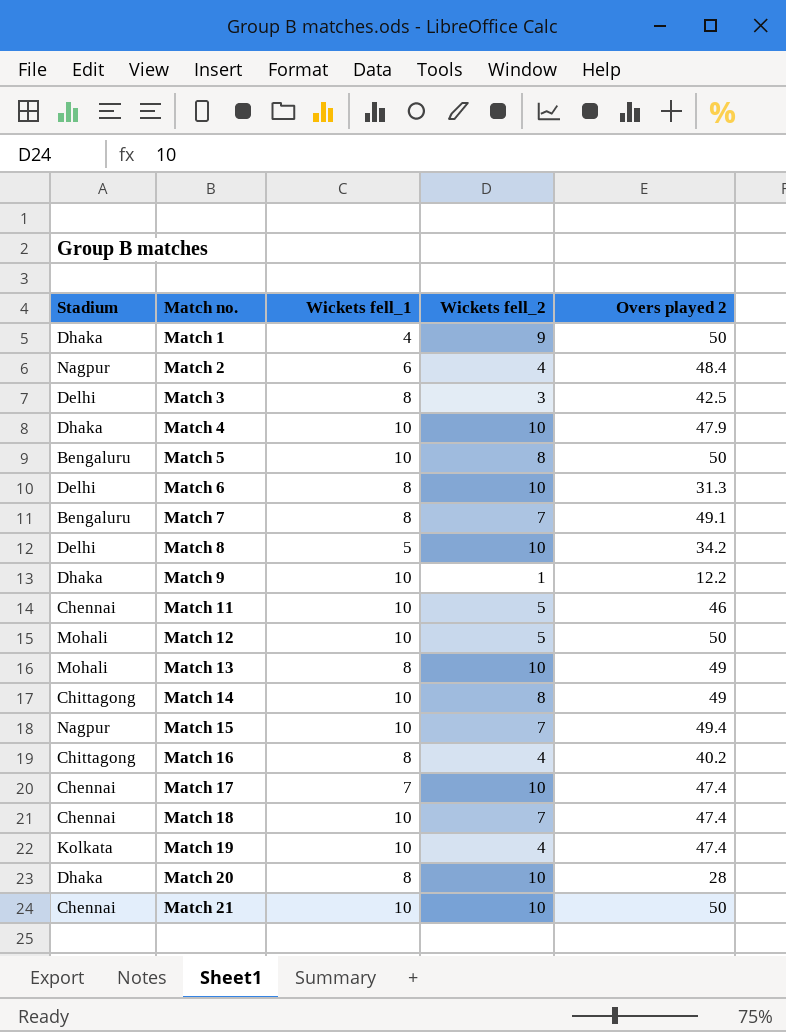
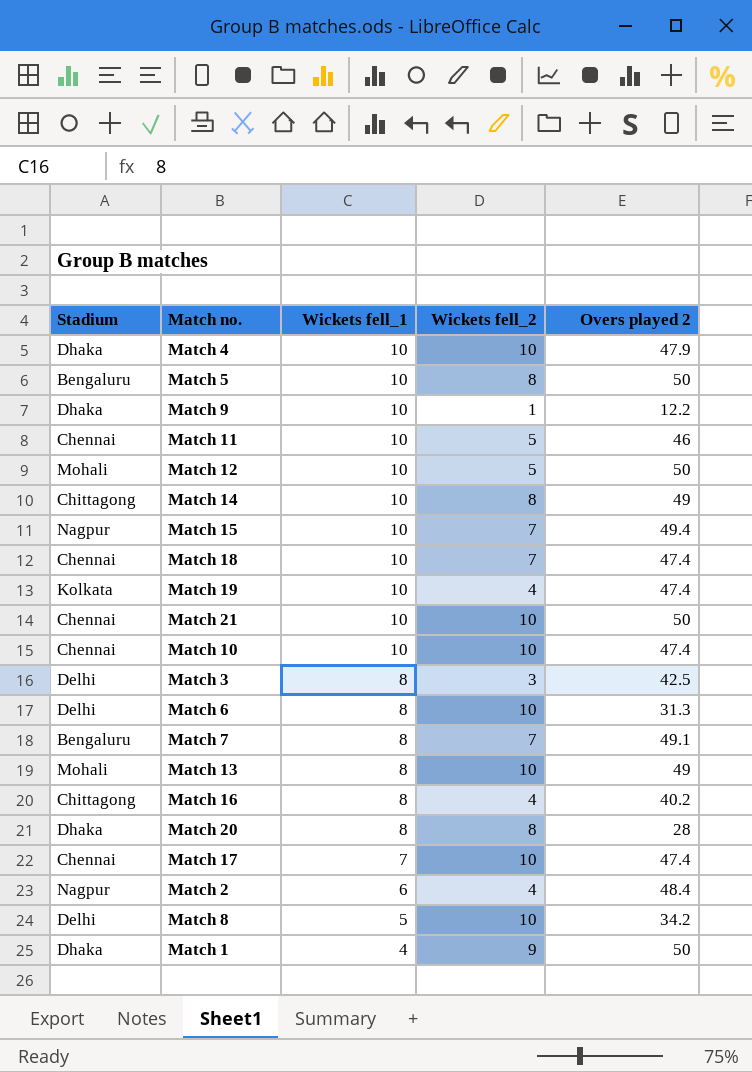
row order: Match no. ascending -> Wickets fell_1 descending
row Match 10: none -> Chennai | 10 | 10 | 47.4
Match 20 | Wickets fell_2: 10 -> 8

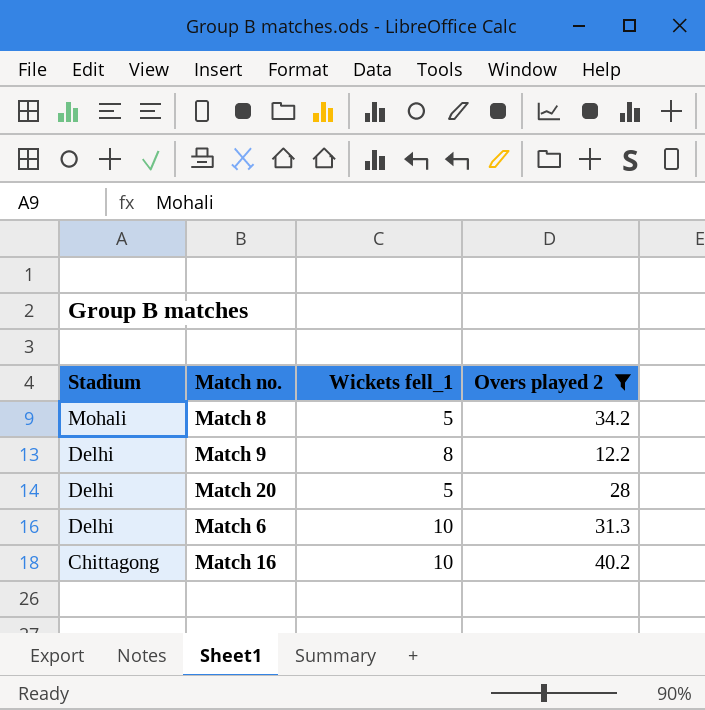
filter: none -> Overs played 2 <= 40.2
row order: Wickets fell_1 descending -> Stadium descending
column Wickets fell_2 | position: 4 -> none
Match 8 | Stadium: Delhi -> Mohali
Match 9 | Stadium: Dhaka -> Delhi
Match 9 | Wickets fell_1: 10 -> 8
Match 20 | Stadium: Dhaka -> Delhi
Match 20 | Wickets fell_1: 8 -> 5
Match 6 | Wickets fell_1: 8 -> 10
Match 16 | Wickets fell_1: 8 -> 10

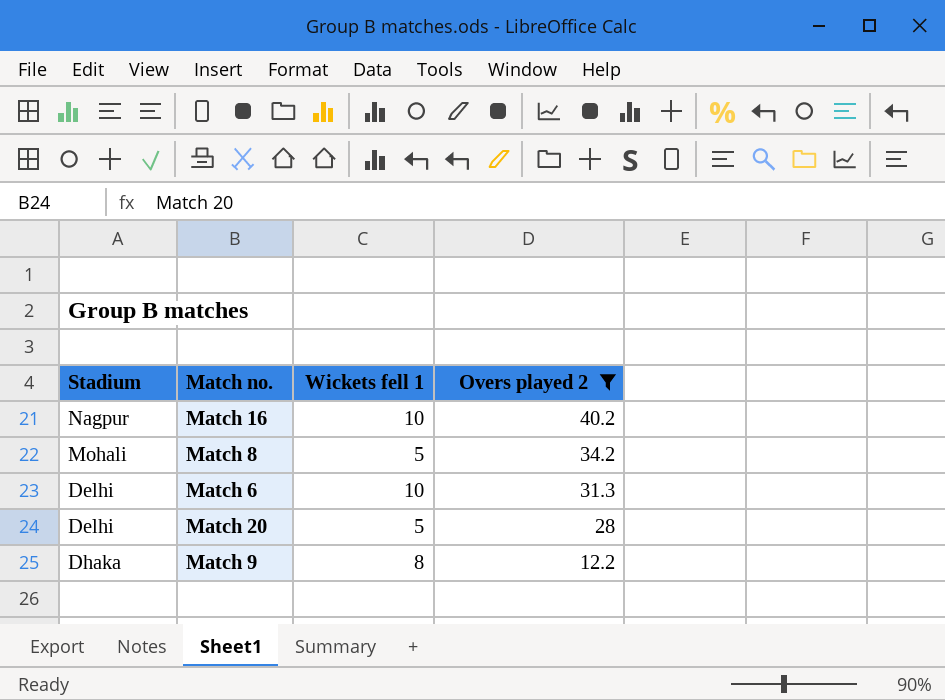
row order: Stadium descending -> Overs played 2 descending
column name: Wickets fell_1 -> Wickets fell 1
Match 16 | Stadium: Chittagong -> Nagpur
Match 9 | Stadium: Delhi -> Dhaka

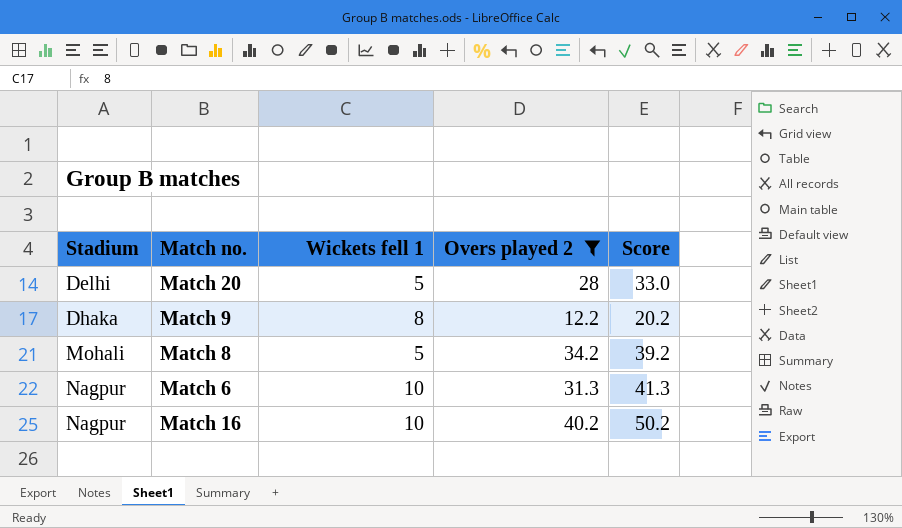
row order: Overs played 2 descending -> Stadium ascending
column Score | formula: none -> [Wickets fell 1] + [Overs played 2]
Match 6 | Stadium: Delhi -> Nagpur

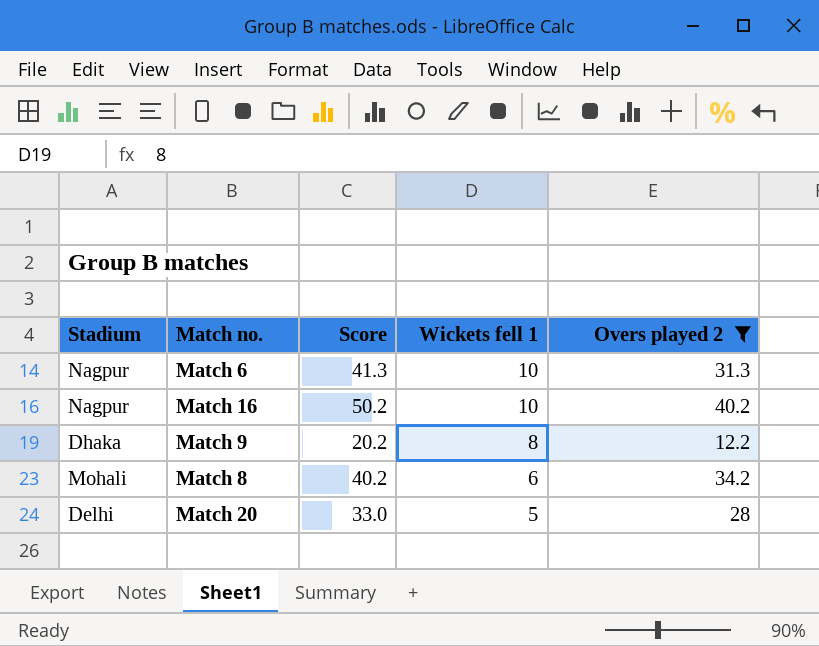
row order: Stadium ascending -> Wickets fell 1 descending
column Score | position: 5 -> 3
Match 8 | Score: 39.2 -> 40.2
Match 8 | Wickets fell 1: 5 -> 6

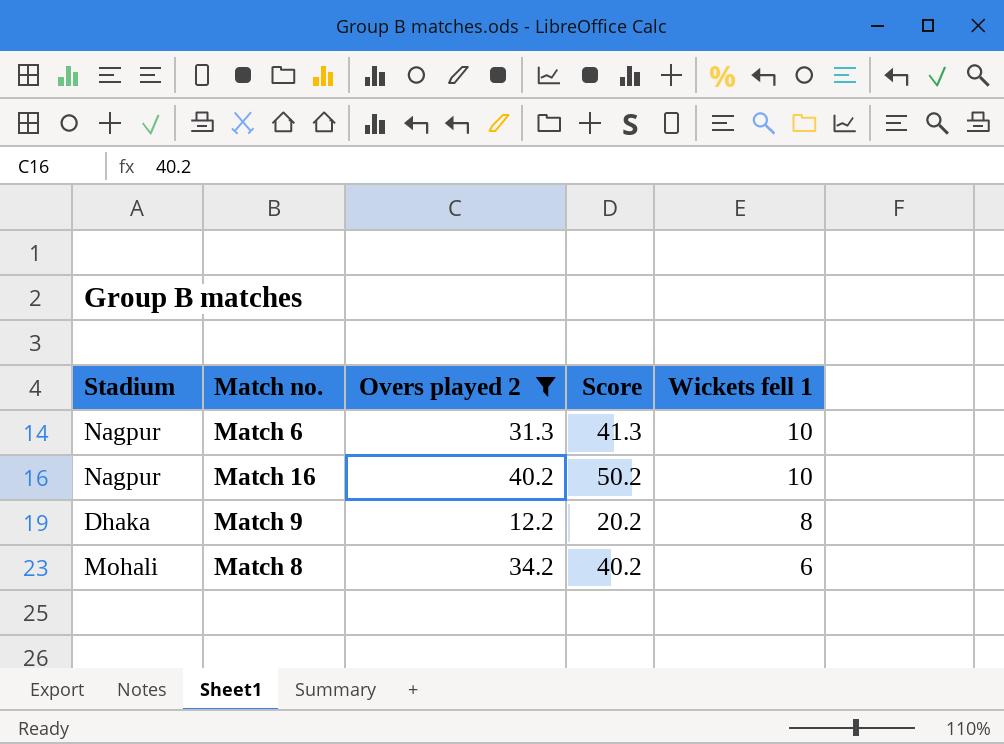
column Overs played 2 | position: 5 -> 3
row Match 20: Delhi | 33.0 | 5 | 28 -> none

